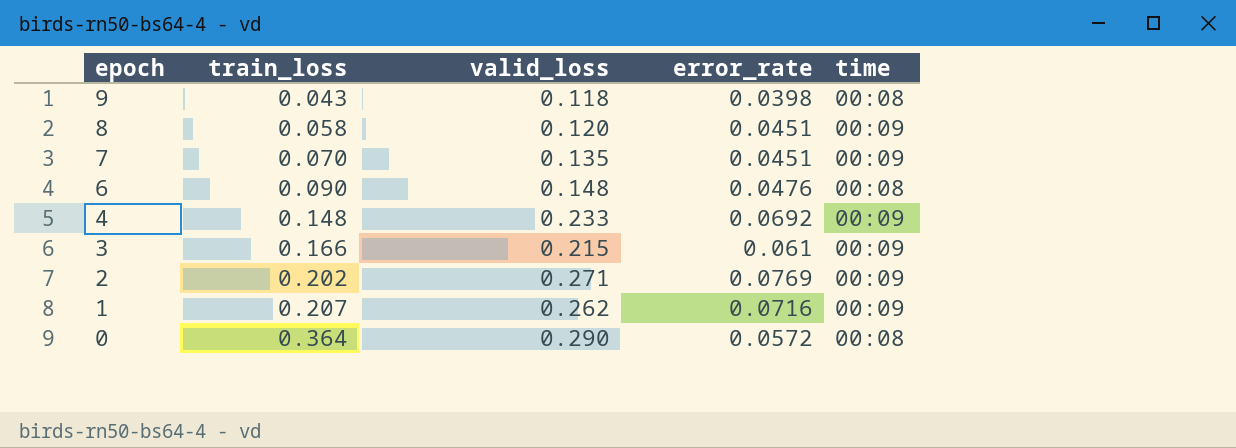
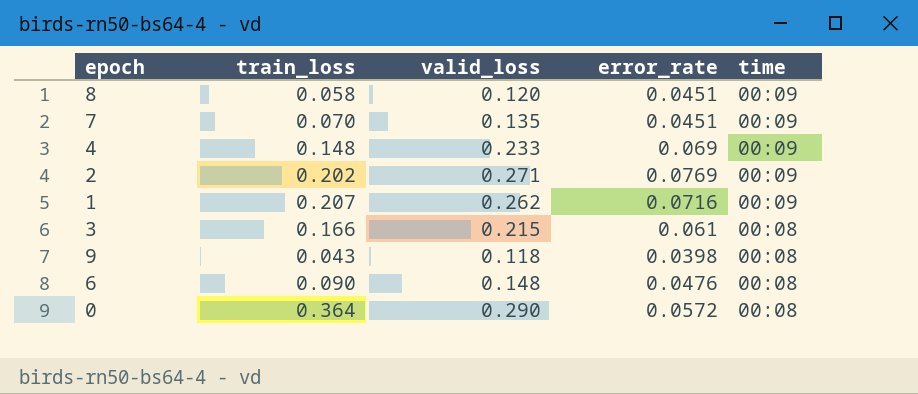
row order: epoch descending -> time descending
4 | error_rate: 0.0692 -> 0.069
3 | time: 00:09 -> 00:08

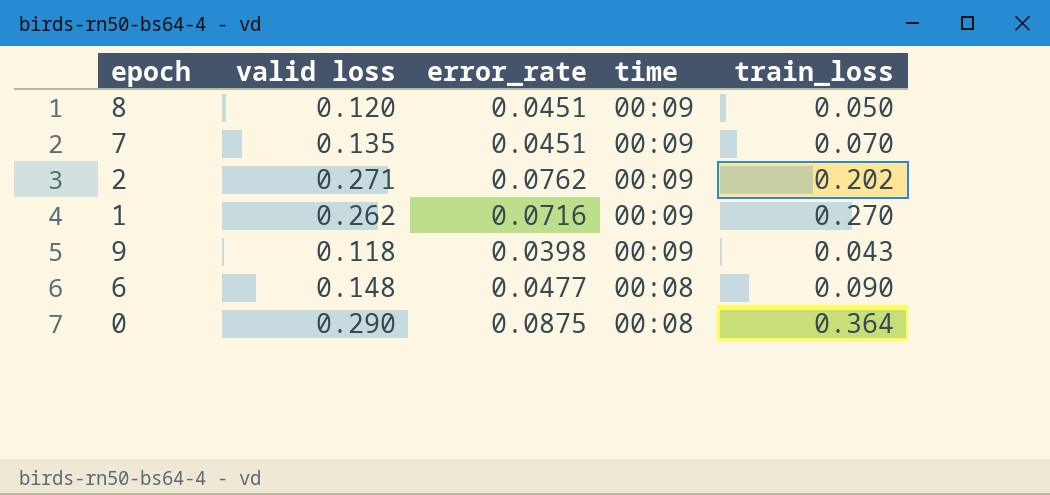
column name: valid_loss -> valid loss
column train_loss | position: 2 -> 5
row 4: 0.148 | 0.233 | 0.069 | 00:09 -> none
row 3: 0.166 | 0.215 | 0.061 | 00:08 -> none
8 | train_loss: 0.058 -> 0.050
2 | error_rate: 0.0769 -> 0.0762
1 | train_loss: 0.207 -> 0.270
9 | time: 00:08 -> 00:09
6 | error_rate: 0.0476 -> 0.0477
0 | error_rate: 0.0572 -> 0.0875

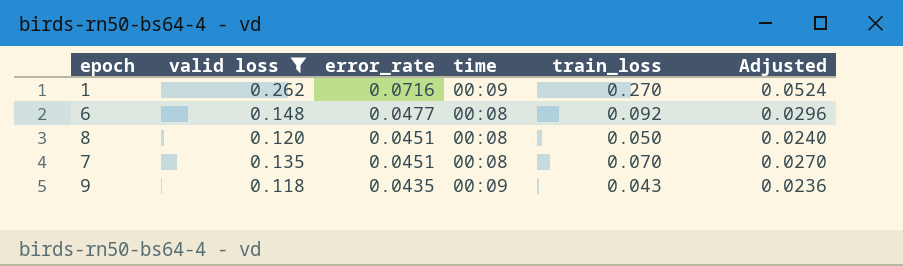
filter: none -> valid loss <= 0.262
row order: time descending -> error_rate descending
column Adjusted | formula: none -> [valid loss] * 0.2
6 | train_loss: 0.090 -> 0.092
8 | time: 00:09 -> 00:08
7 | time: 00:09 -> 00:08
9 | error_rate: 0.0398 -> 0.0435

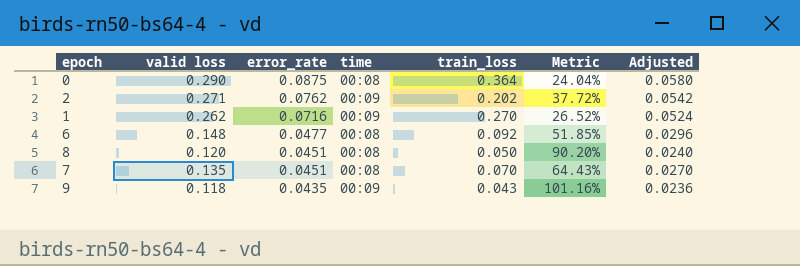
filter: valid loss <= 0.262 -> none
column Metric | formula: none -> [error_rate] / [train_loss]

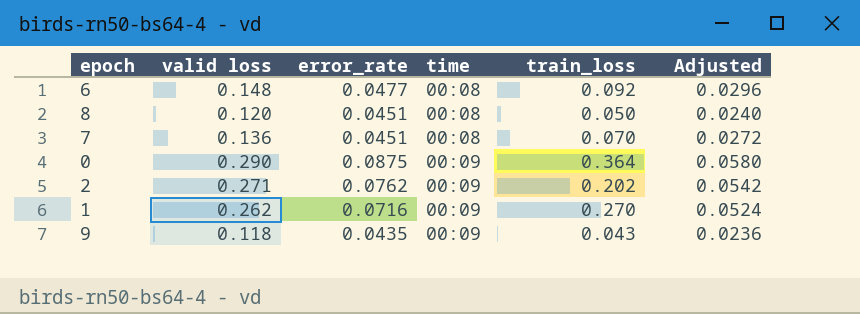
row order: error_rate descending -> time ascending
column Metric | formula: [error_rate] / [train_loss] -> none
7 | valid loss: 0.135 -> 0.136
7 | Adjusted: 0.0270 -> 0.0272
0 | time: 00:08 -> 00:09

